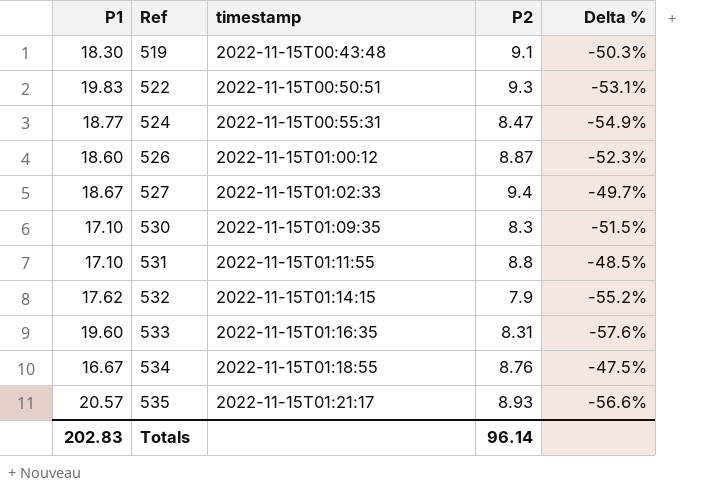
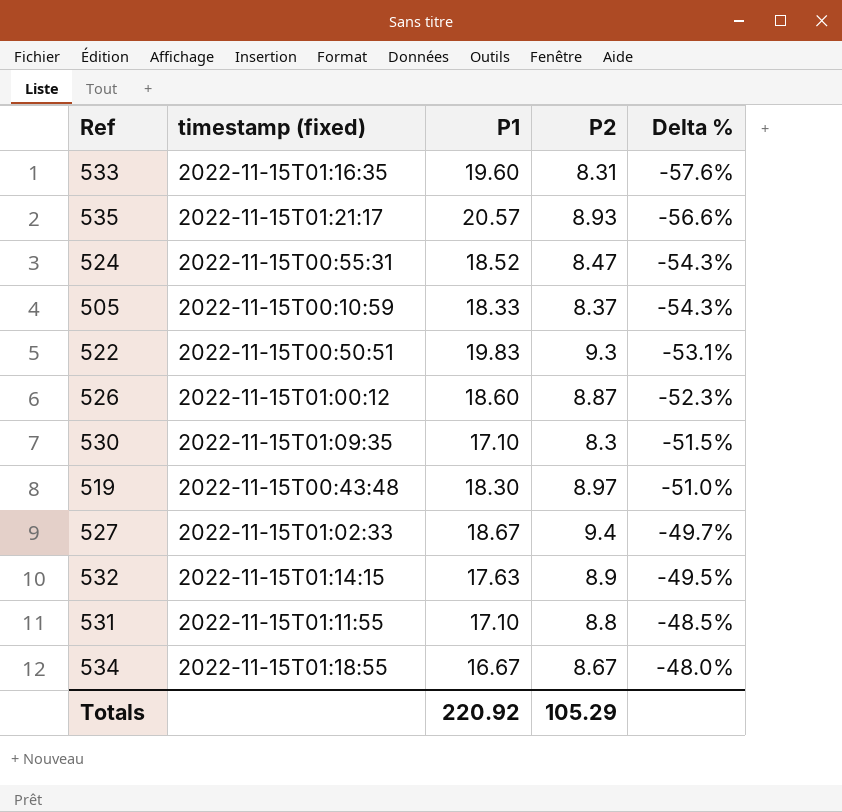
row order: Ref ascending -> Delta % ascending
column name: timestamp -> timestamp (fixed)
column P1 | position: 1 -> 3
524 | P1: 18.77 -> 18.52
524 | Delta %: -54.9% -> -54.3%
row 505: none -> 2022-11-15T00:10:59 | 18.33 | 8.37 | -54.3%
519 | P2: 9.1 -> 8.97
519 | Delta %: -50.3% -> -51.0%
532 | P1: 17.62 -> 17.63
532 | P2: 7.9 -> 8.9
532 | Delta %: -55.2% -> -49.5%
534 | P2: 8.76 -> 8.67
534 | Delta %: -47.5% -> -48.0%
Totals | P1: 202.83 -> 220.92
Totals | P2: 96.14 -> 105.29

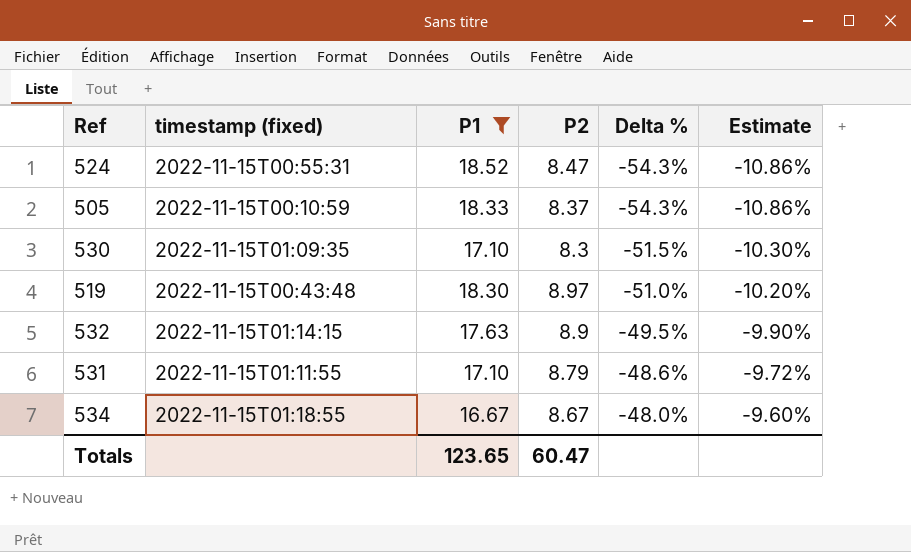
filter: none -> P1 <= 18.52
column Estimate | formula: none -> [Delta %] * 0.2
531 | P2: 8.8 -> 8.79
531 | Delta %: -48.5% -> -48.6%
Totals | P1: 220.92 -> 123.65
Totals | P2: 105.29 -> 60.47

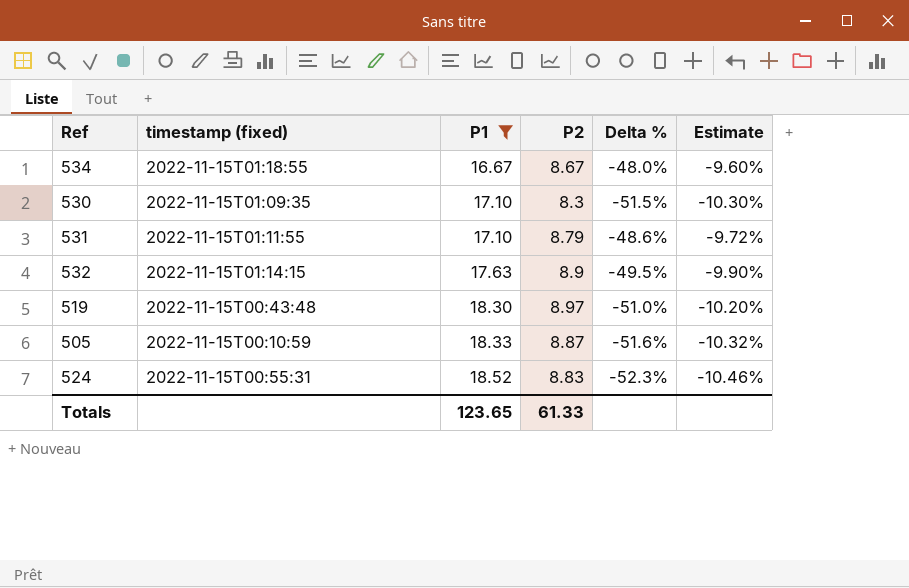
row order: Delta % ascending -> P1 ascending
505 | P2: 8.37 -> 8.87
505 | Delta %: -54.3% -> -51.6%
505 | Estimate: -10.86% -> -10.32%
524 | P2: 8.47 -> 8.83
524 | Delta %: -54.3% -> -52.3%
524 | Estimate: -10.86% -> -10.46%
Totals | P2: 60.47 -> 61.33

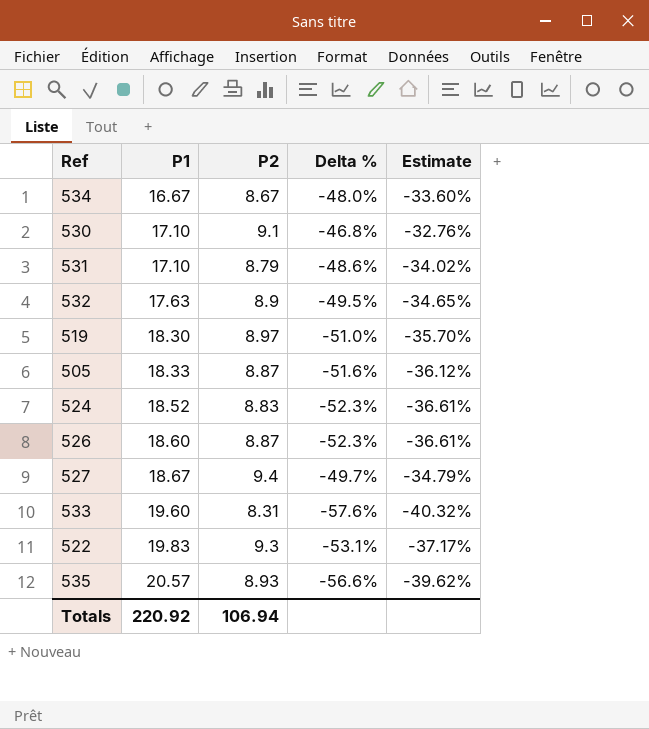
filter: P1 <= 18.52 -> none
column timestamp (fixed) | position: 2 -> none
column Estimate | formula: [Delta %] * 0.2 -> [Delta %] * 0.7
530 | P2: 8.3 -> 9.1
530 | Delta %: -51.5% -> -46.8%
Totals | P1: 123.65 -> 220.92
Totals | P2: 61.33 -> 106.94

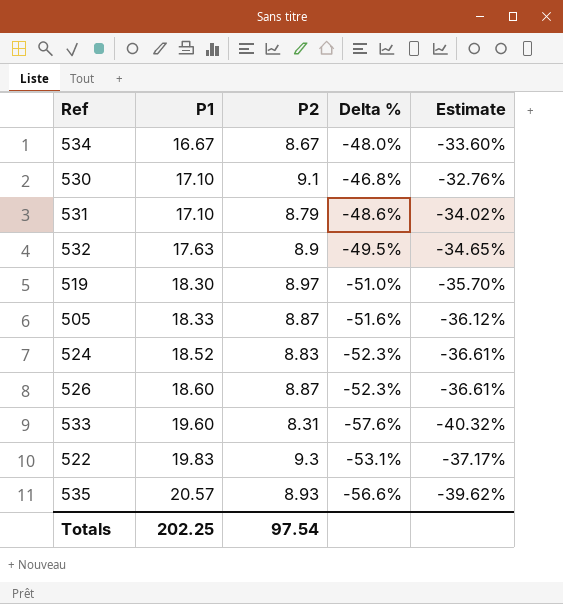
row 527: 18.67 | 9.4 | -49.7% | -34.79% -> none
Totals | P1: 220.92 -> 202.25
Totals | P2: 106.94 -> 97.54

